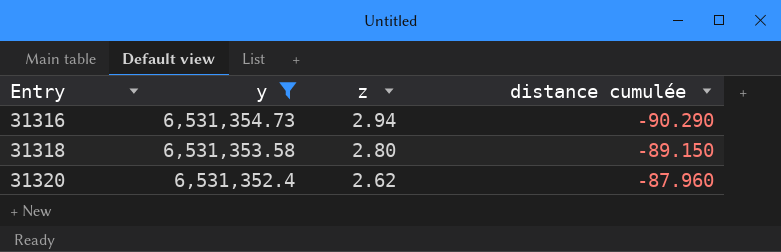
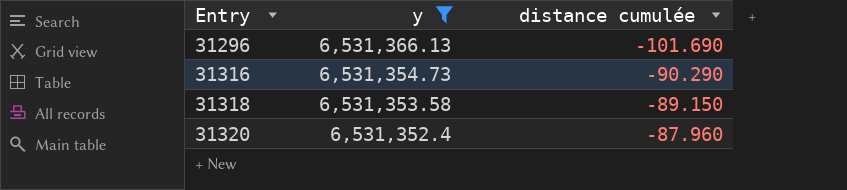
column z | position: 3 -> none
row 31296: none -> 6,531,366.13 | -101.690

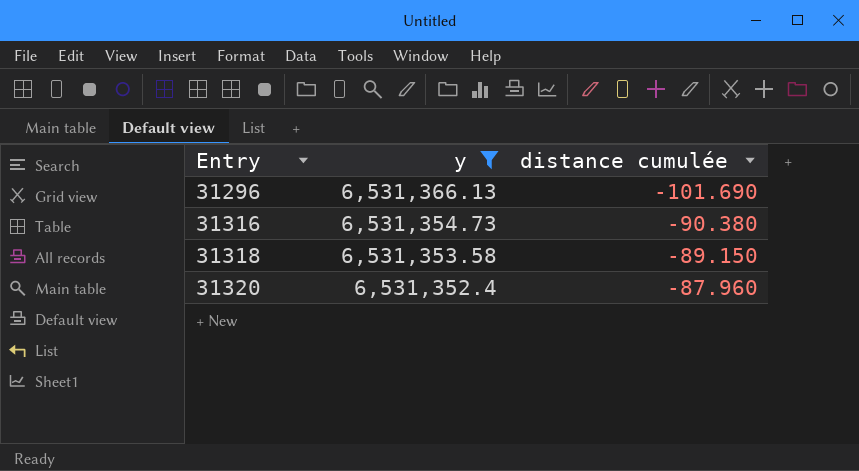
31316 | distance cumulée: -90.290 -> -90.380

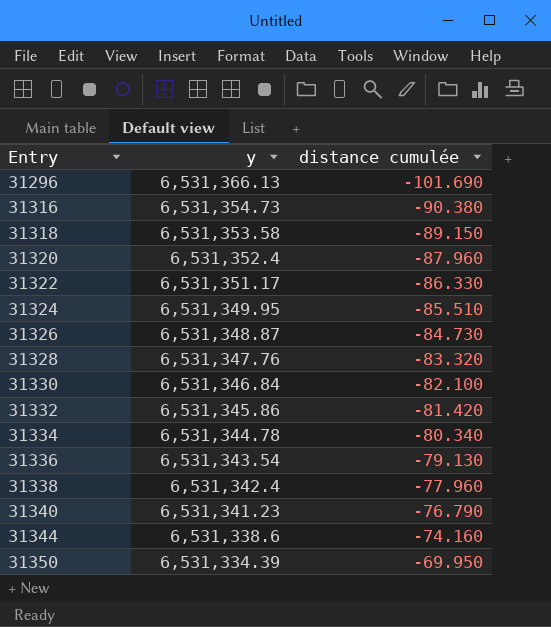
filter: y >= 6,531,352.4 -> none

